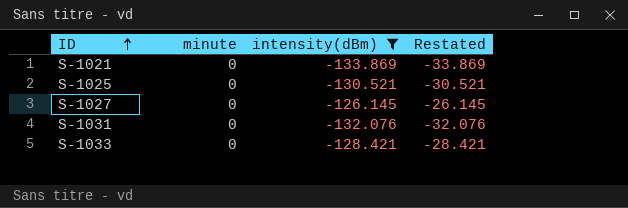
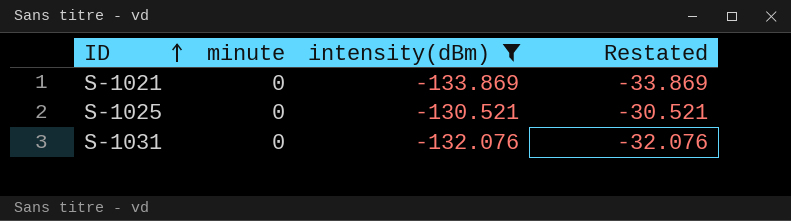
row S-1027: 0 | -126.145 | -26.145 -> none
row S-1033: 0 | -128.421 | -28.421 -> none

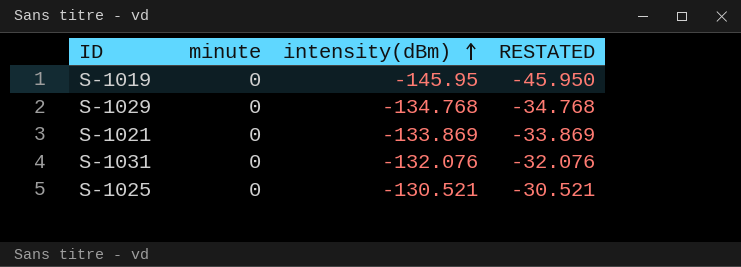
filter: intensity(dBm) >= -133.869 -> none
row order: ID ascending -> intensity(dBm) ascending
column name: Restated -> RESTATED

